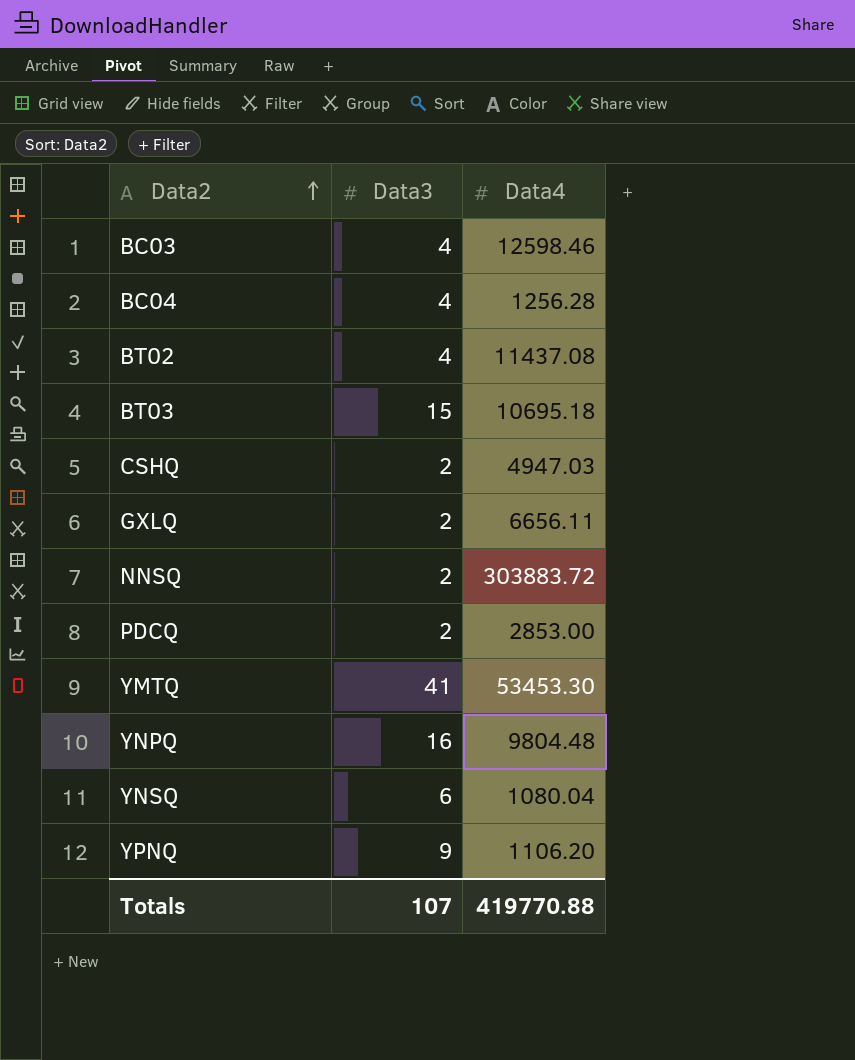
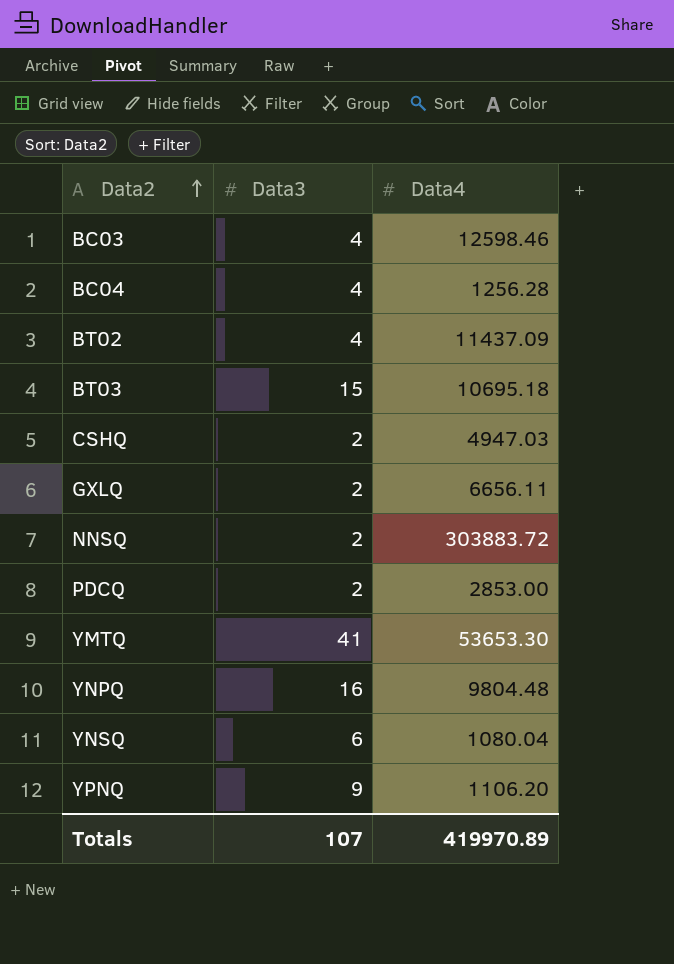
BT02 | Data4: 11437.08 -> 11437.09
YMTQ | Data4: 53453.30 -> 53653.30
Totals | Data4: 419770.88 -> 419970.89

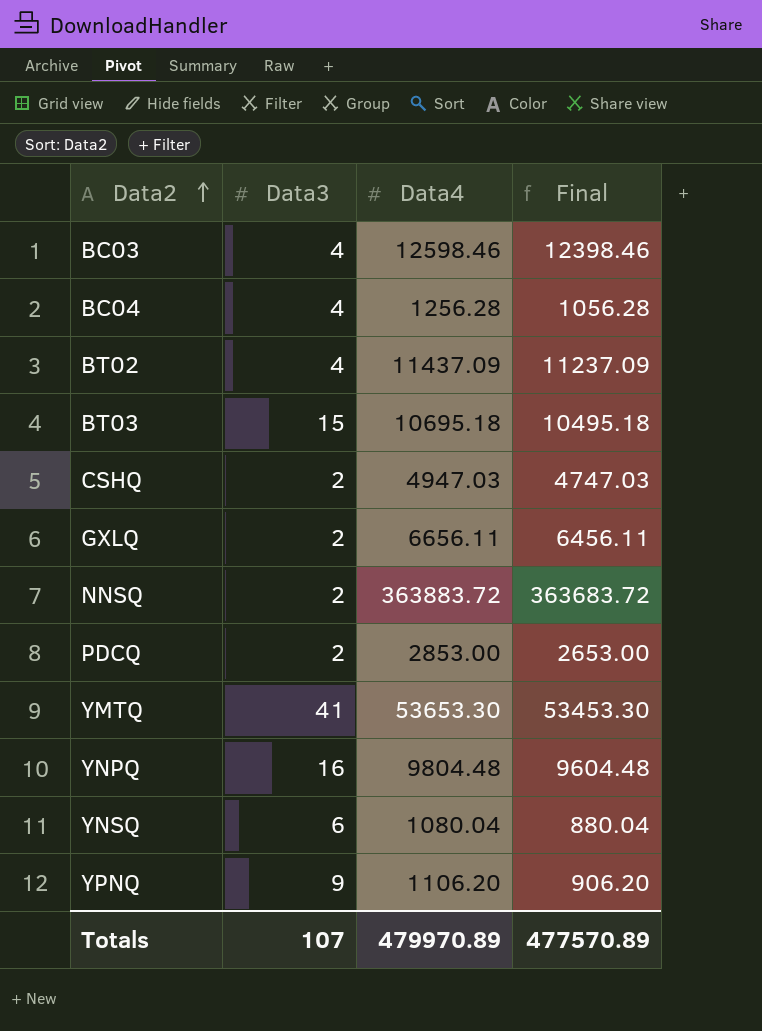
column Final | formula: none -> [Data4] - 200
NNSQ | Data4: 303883.72 -> 363883.72
Totals | Data4: 419970.89 -> 479970.89

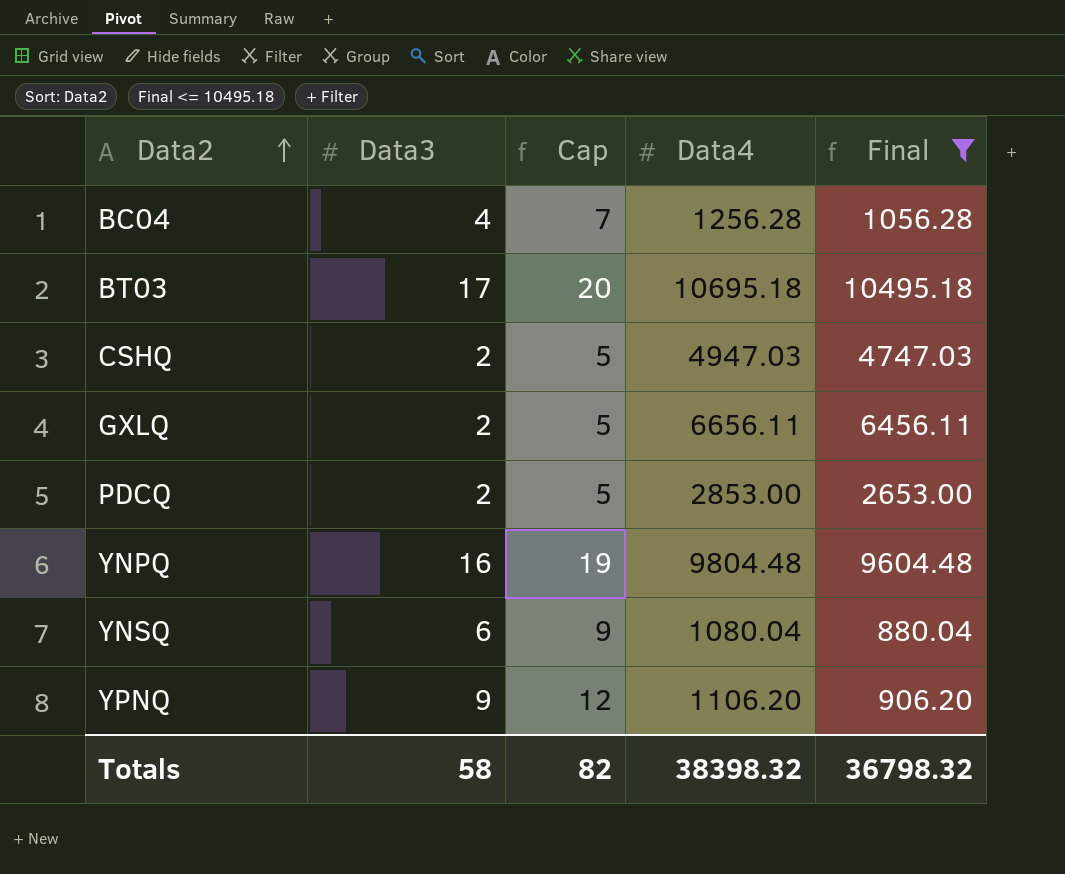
filter: none -> Final <= 10495.18
column Cap | formula: none -> [Data3] + 3
BT03 | Data3: 15 -> 17
Totals | Data3: 107 -> 58
Totals | Data4: 479970.89 -> 38398.32
Totals | Final: 477570.89 -> 36798.32

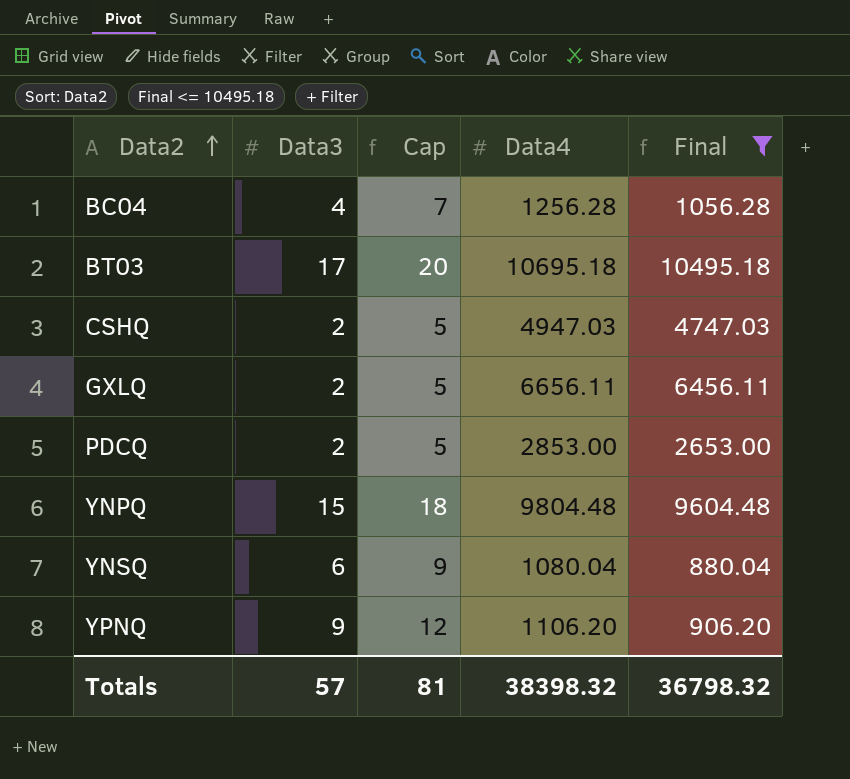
YNPQ | Data3: 16 -> 15
YNPQ | Cap: 19 -> 18
Totals | Data3: 58 -> 57
Totals | Cap: 82 -> 81

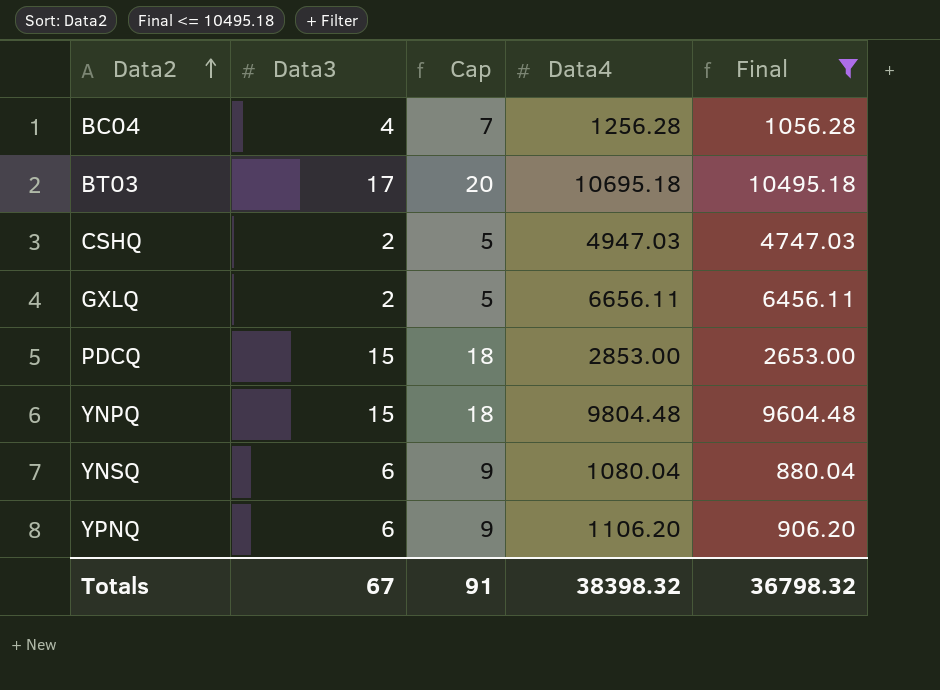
PDCQ | Data3: 2 -> 15
PDCQ | Cap: 5 -> 18
YPNQ | Data3: 9 -> 6
YPNQ | Cap: 12 -> 9
Totals | Data3: 57 -> 67
Totals | Cap: 81 -> 91

